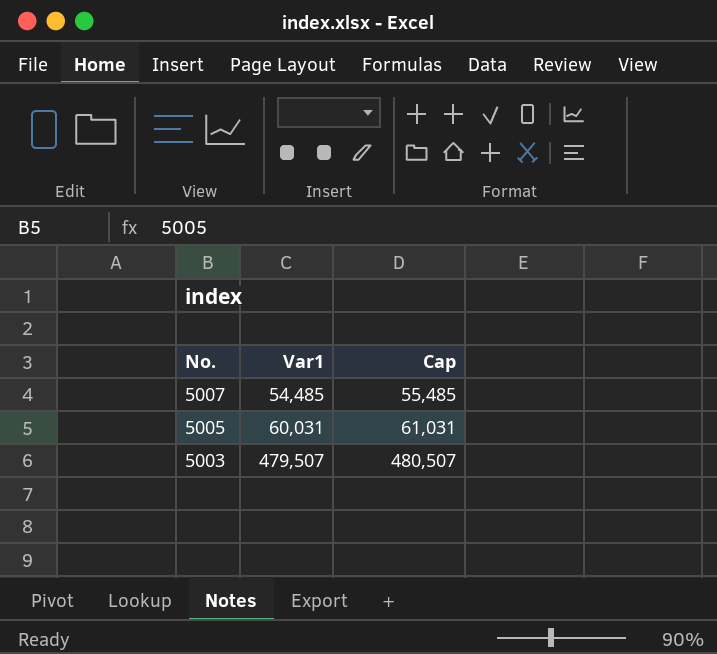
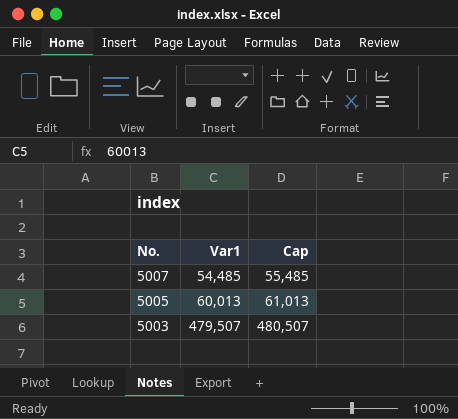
5005 | Var1: 60,031 -> 60,013
5005 | Cap: 61,031 -> 61,013

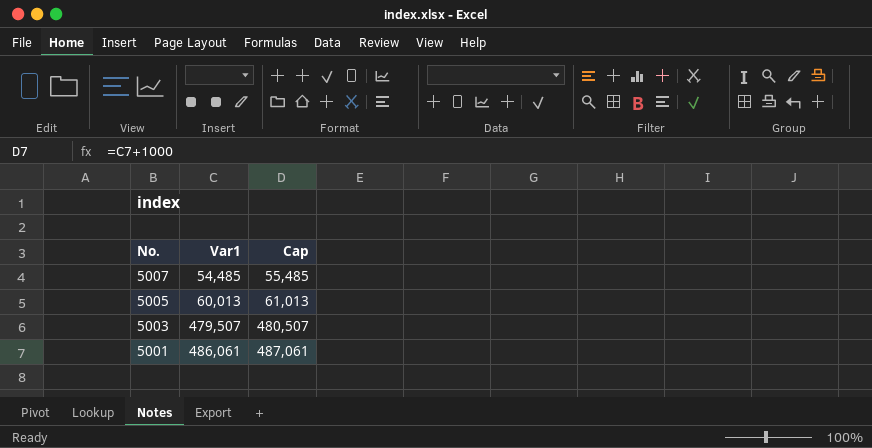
row 5001: none -> 486,061 | 487,061

